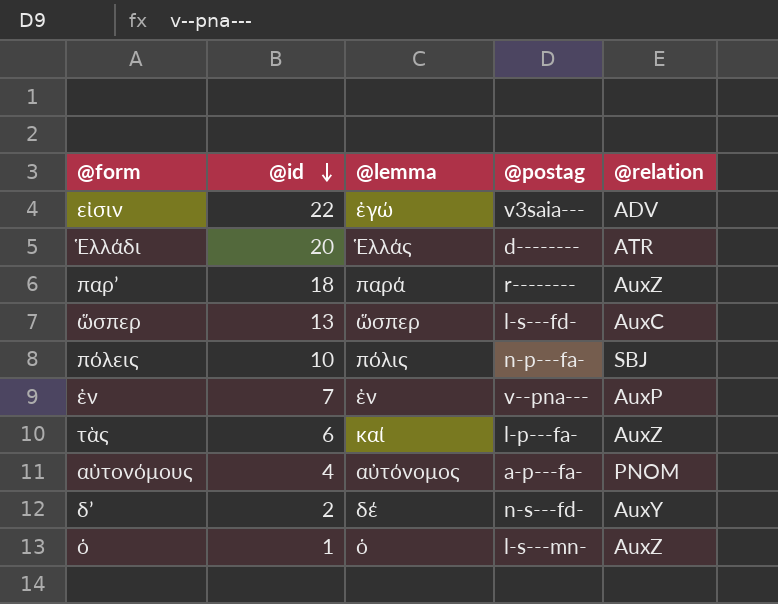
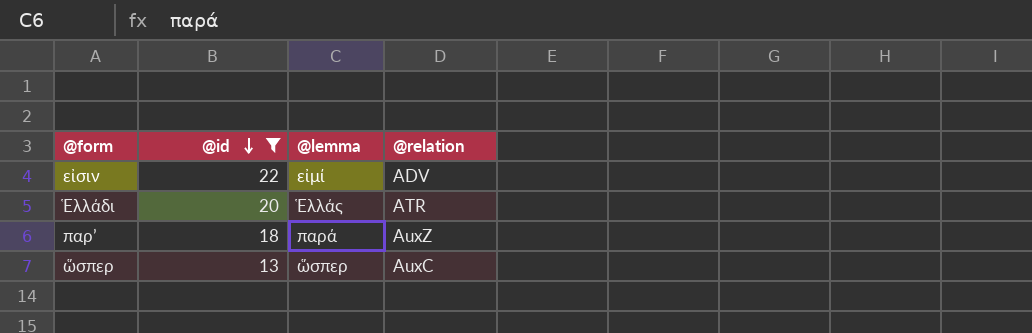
filter: none -> @id >= 13
column @postag | position: 4 -> none
εἰσιν | @lemma: ἐγώ -> εἰμί

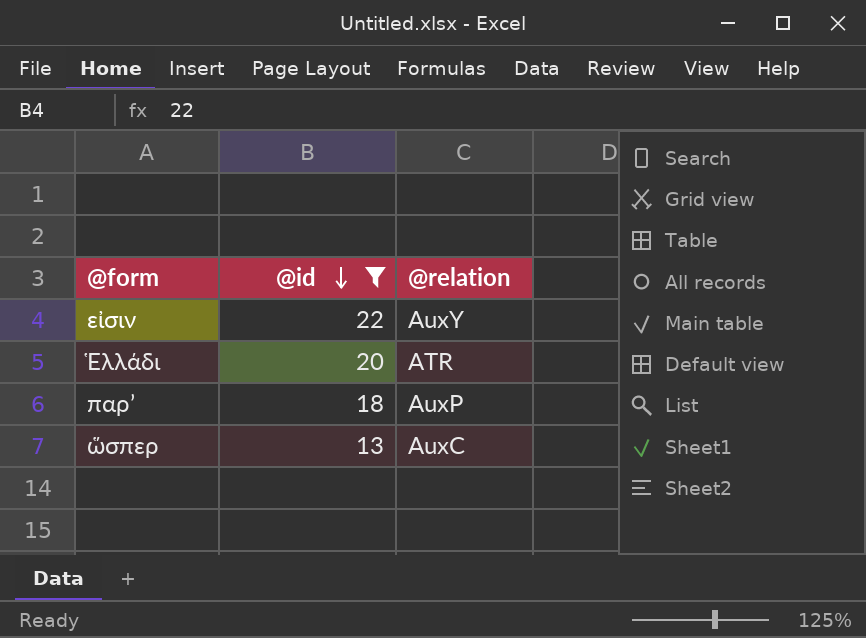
column @lemma | position: 3 -> none
εἰσιν | @relation: ADV -> AuxY
παρʼ | @relation: AuxZ -> AuxP

